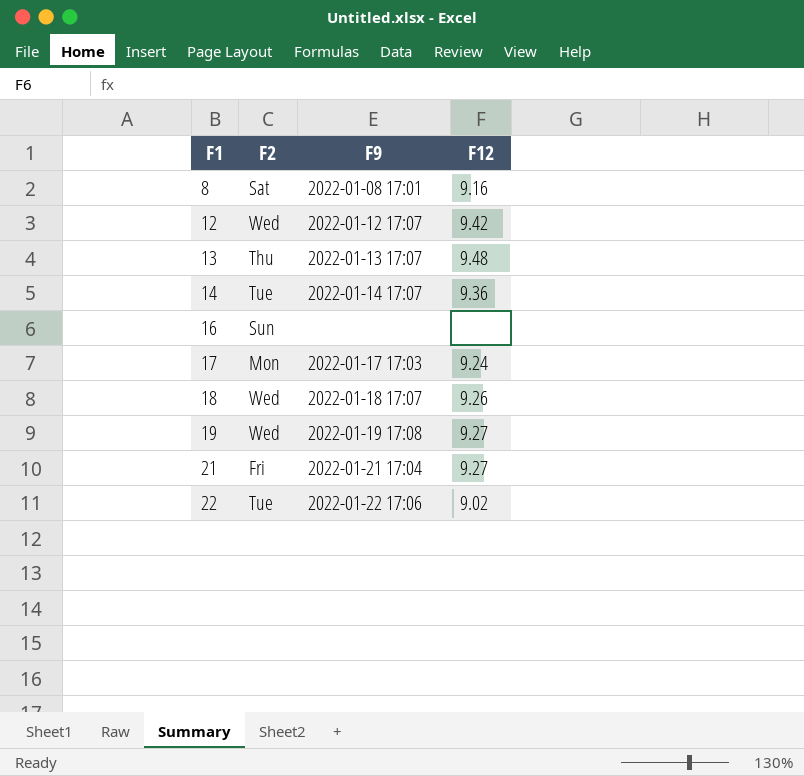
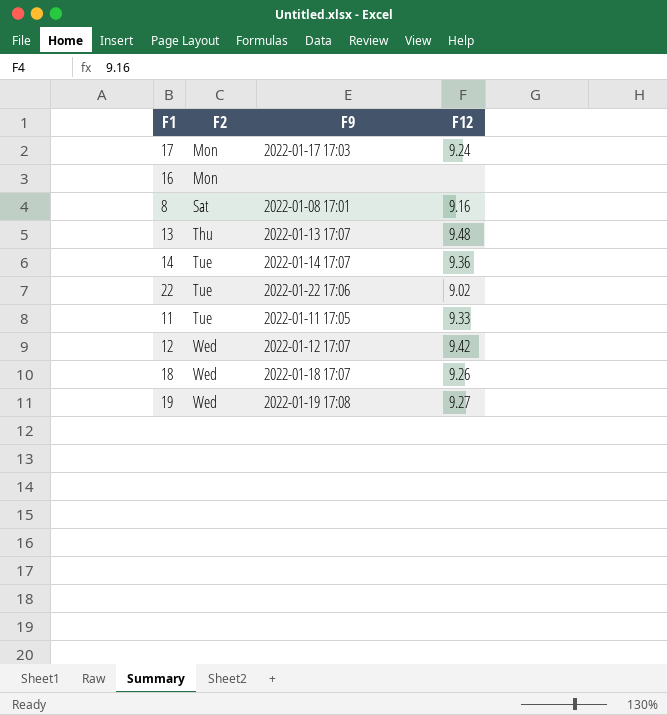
row order: F1 ascending -> F2 ascending
row 21: Fri | 2022-01-21 17:04 | 9.27 -> none
16 | F2: Sun -> Mon
row 11: none -> Tue | 2022-01-11 17:05 | 9.33

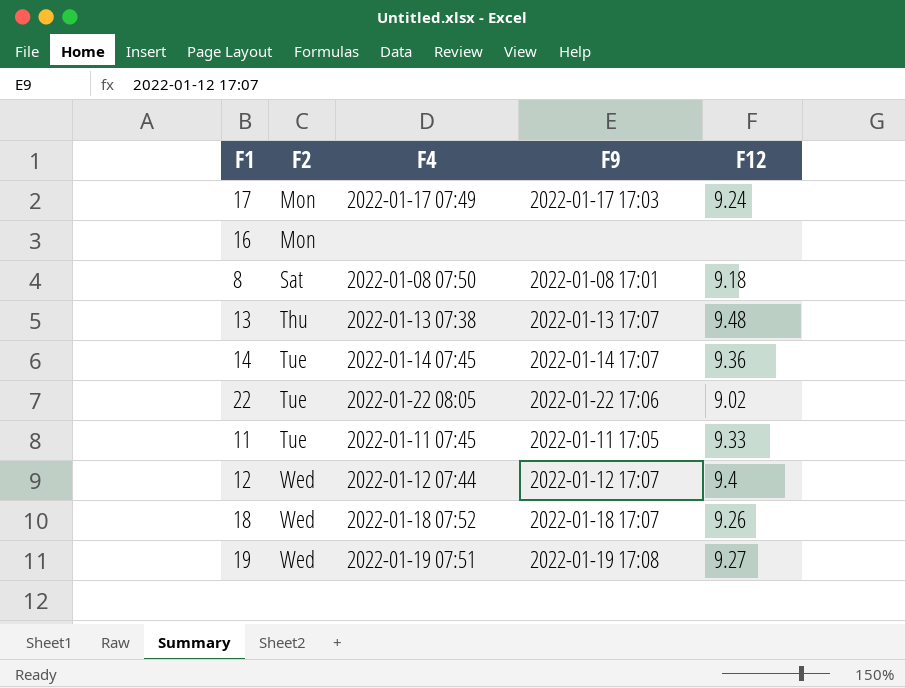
column F4 | position: none -> 3
8 | F12: 9.16 -> 9.18
12 | F12: 9.42 -> 9.4

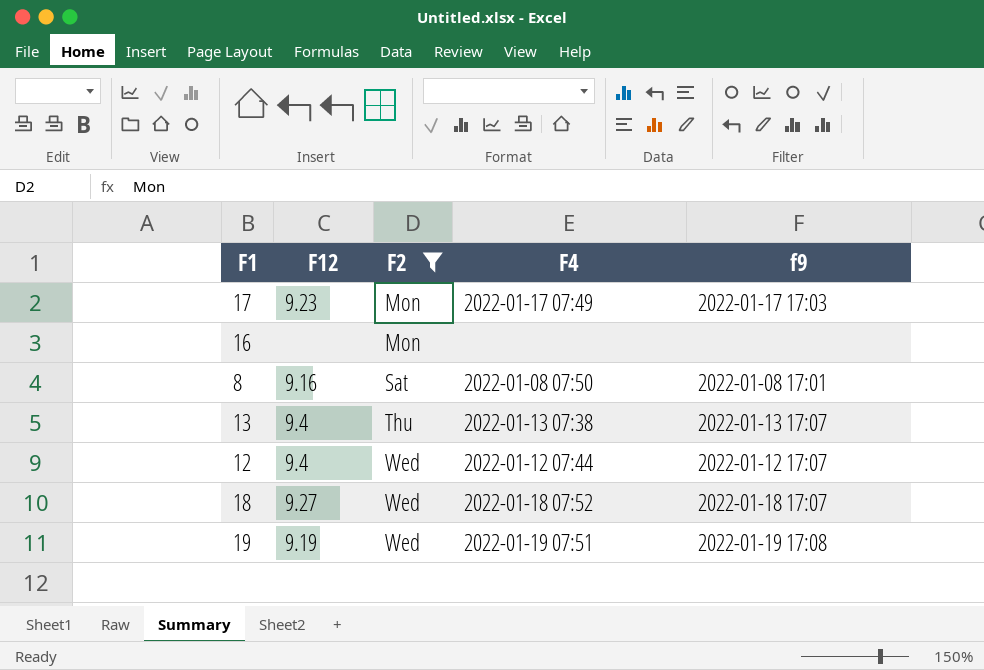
filter: none -> F2 != Tue
column F12 | position: 5 -> 2
column name: F9 -> f9
17 | F12: 9.24 -> 9.23
8 | F12: 9.18 -> 9.16
13 | F12: 9.48 -> 9.4
18 | F12: 9.26 -> 9.27
19 | F12: 9.27 -> 9.19

